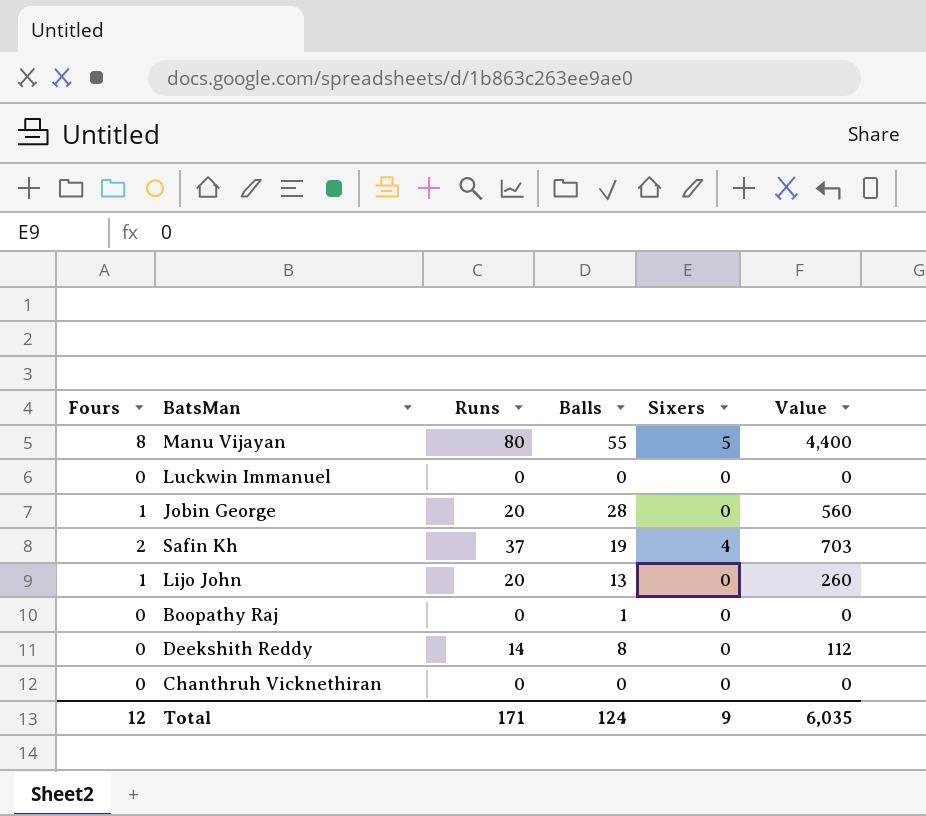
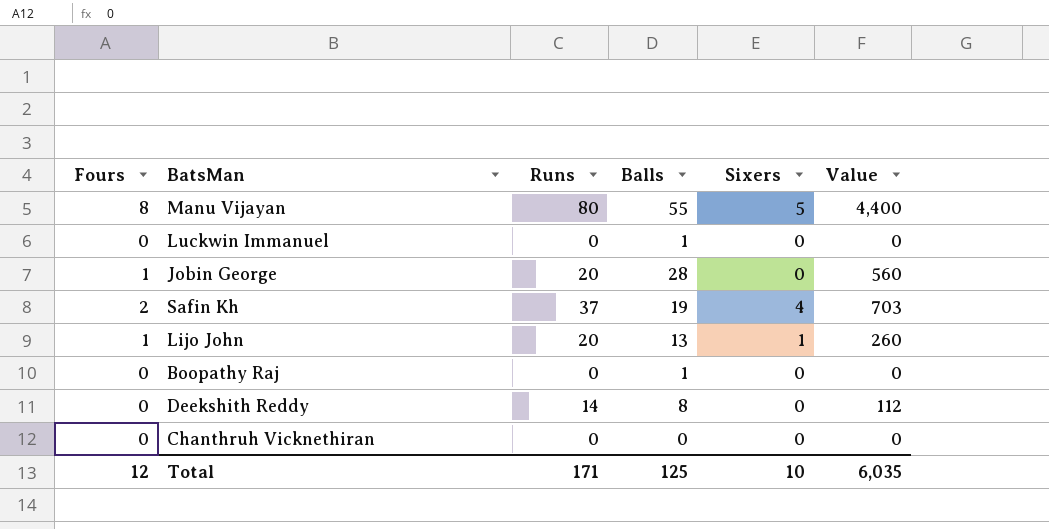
Luckwin Immanuel | Balls: 0 -> 1
Lijo John | Sixers: 0 -> 1
Total | Balls: 124 -> 125
Total | Sixers: 9 -> 10

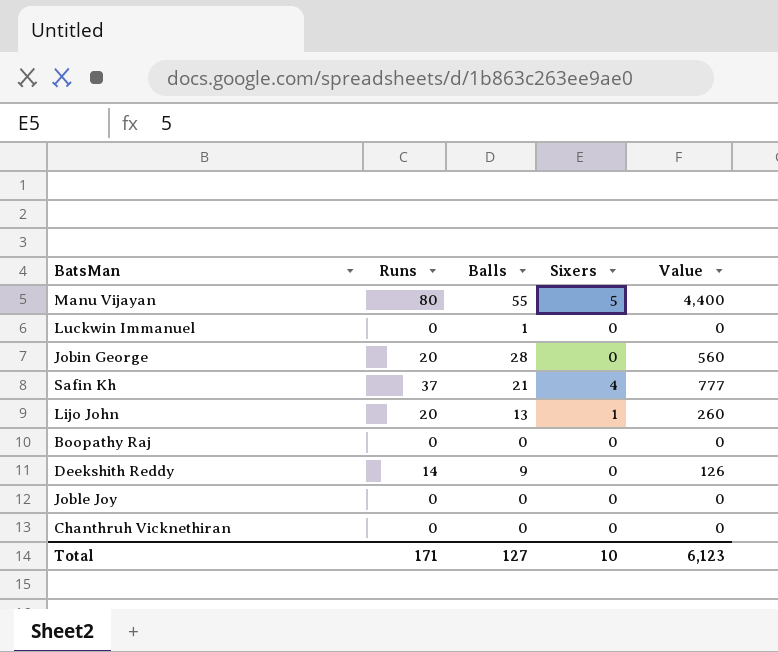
column Fours | position: 1 -> none
Safin Kh | Balls: 19 -> 21
Safin Kh | Value: 703 -> 777
Boopathy Raj | Balls: 1 -> 0
Deekshith Reddy | Balls: 8 -> 9
Deekshith Reddy | Value: 112 -> 126
row Joble Joy: none -> 0 | 0 | 0 | 0
Total | Balls: 125 -> 127
Total | Value: 6,035 -> 6,123

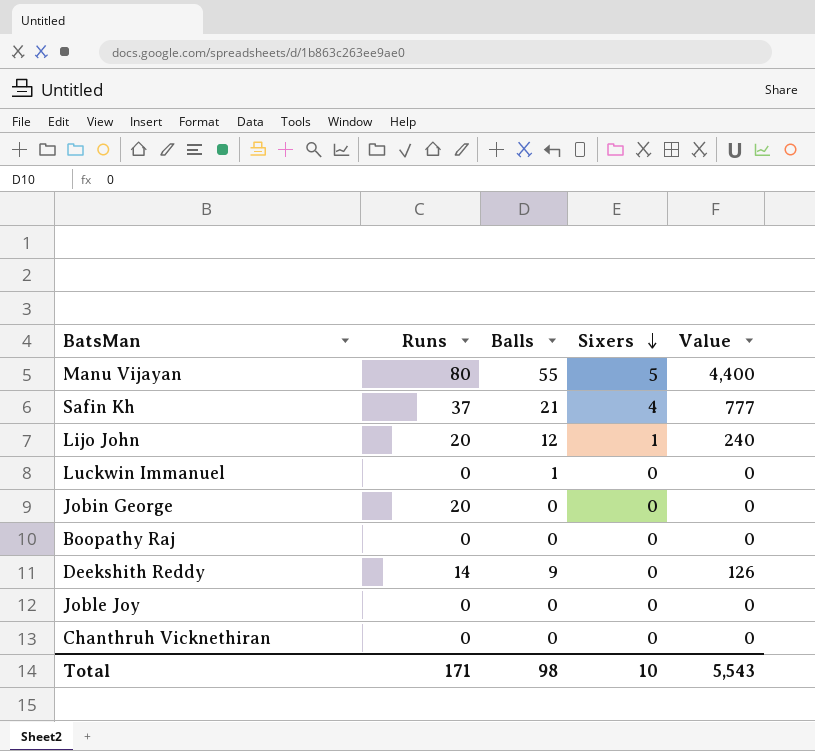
row order: none -> Sixers descending
Lijo John | Balls: 13 -> 12
Lijo John | Value: 260 -> 240
Jobin George | Balls: 28 -> 0
Jobin George | Value: 560 -> 0
Total | Balls: 127 -> 98
Total | Value: 6,123 -> 5,543

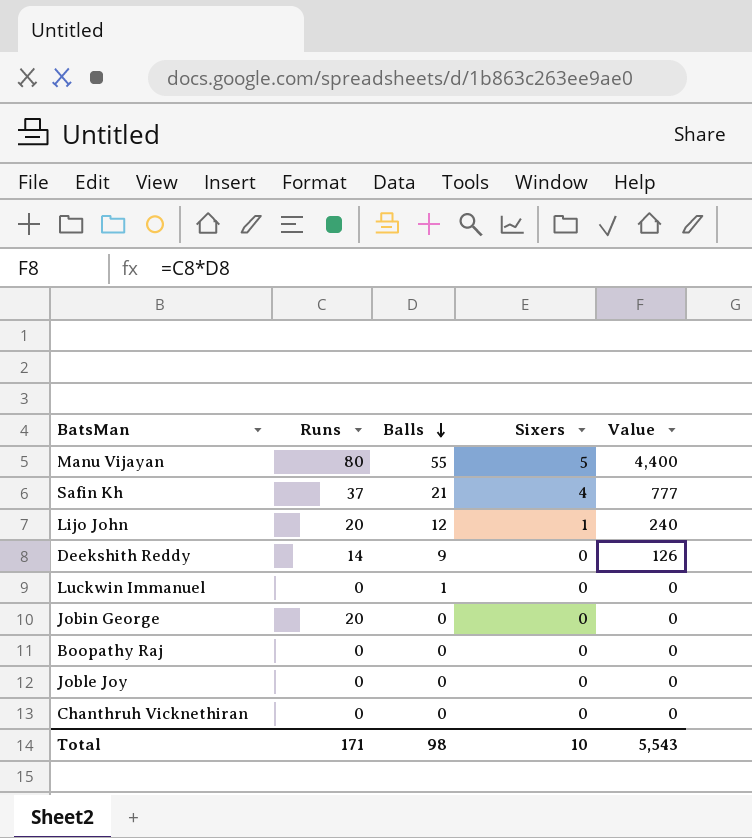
row order: Sixers descending -> Balls descending

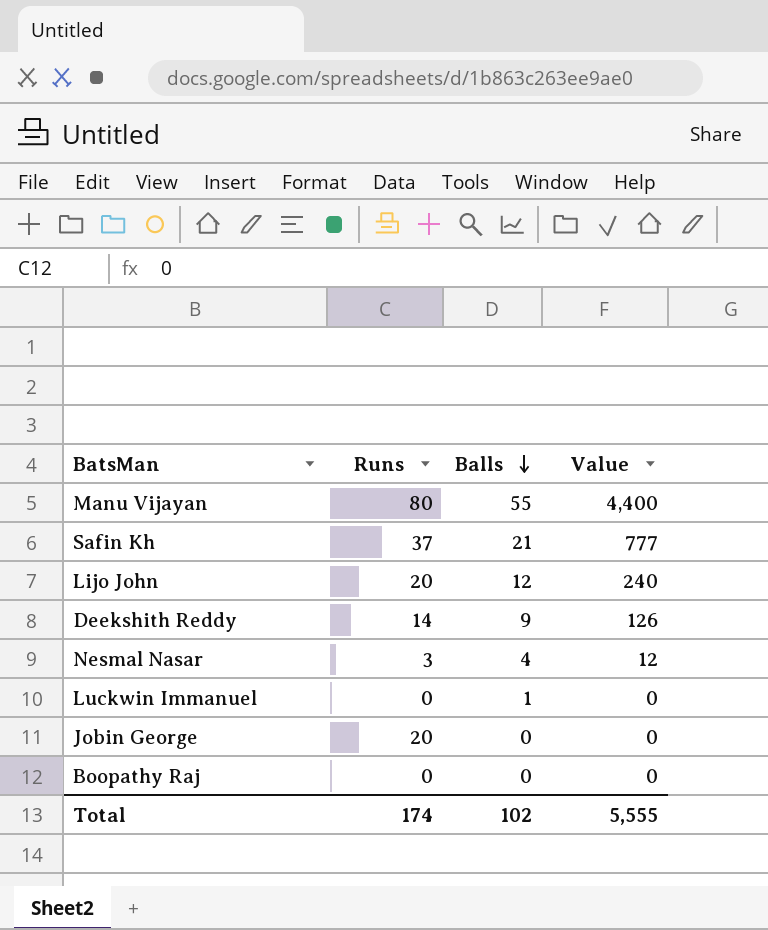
column Sixers | position: 4 -> none
row Joble Joy: 0 | 0 | 0 | 0 -> none
row Chanthruh Vicknethiran: 0 | 0 | 0 | 0 -> none
row Nesmal Nasar: none -> 3 | 4 | 12
Total | Runs: 171 -> 174
Total | Balls: 98 -> 102
Total | Value: 5,543 -> 5,555

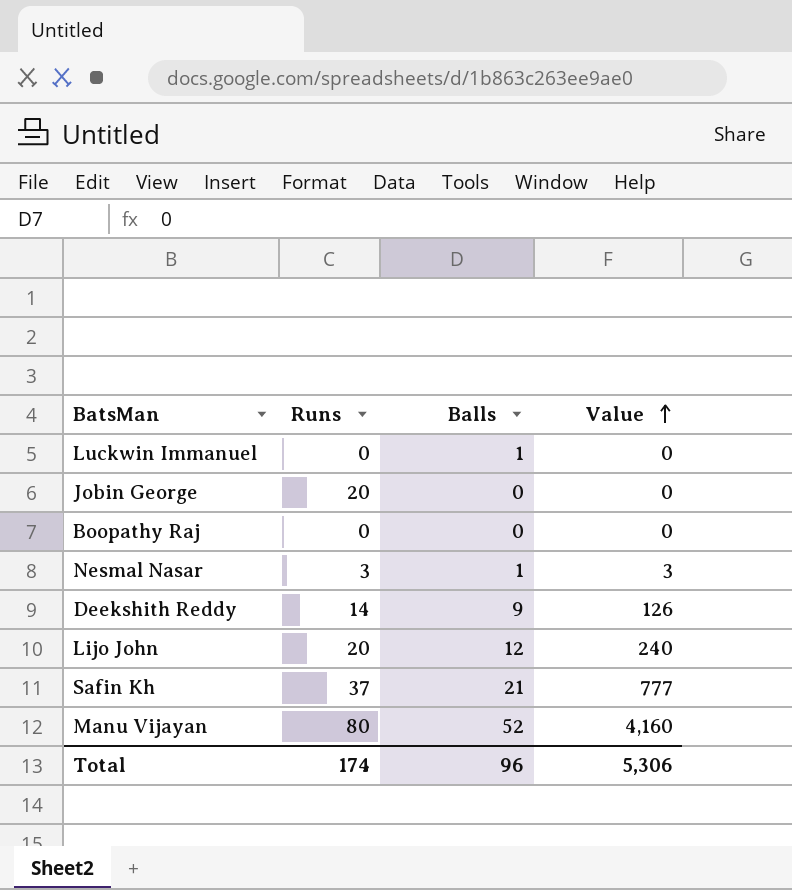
row order: Balls descending -> Value ascending
Nesmal Nasar | Balls: 4 -> 1
Nesmal Nasar | Value: 12 -> 3
Manu Vijayan | Balls: 55 -> 52
Manu Vijayan | Value: 4,400 -> 4,160
Total | Balls: 102 -> 96
Total | Value: 5,555 -> 5,306

